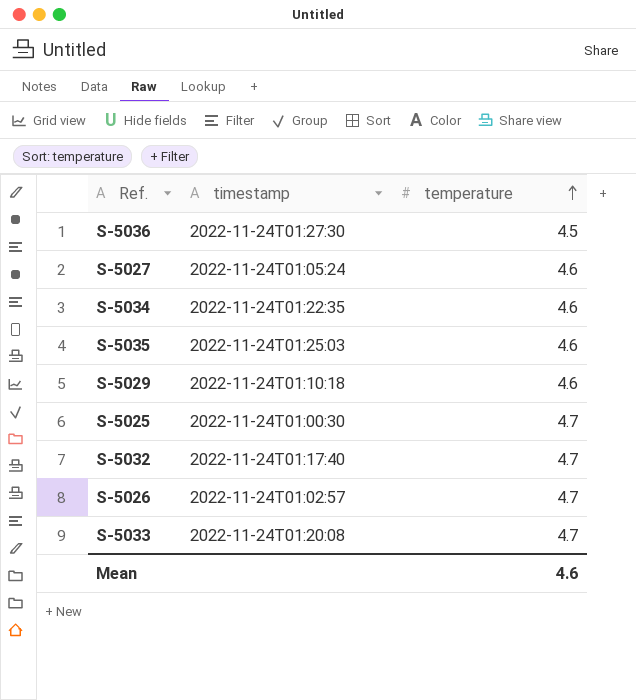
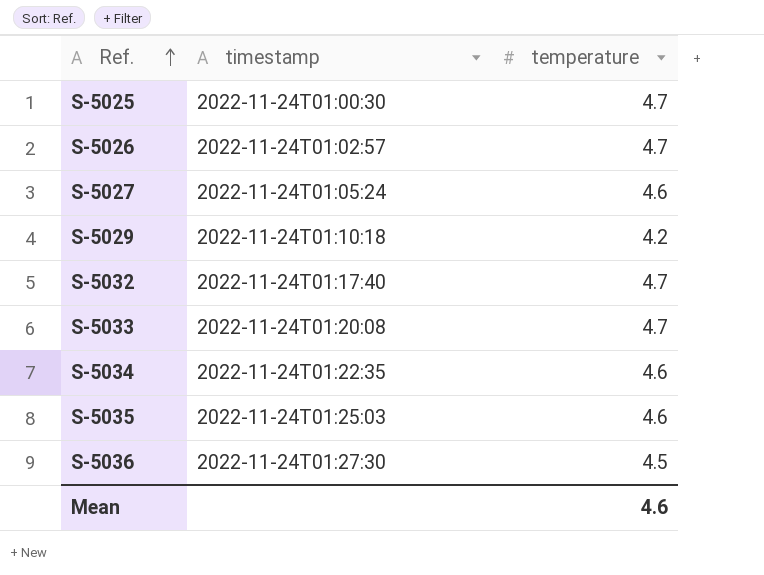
row order: temperature ascending -> Ref. ascending
S-5029 | temperature: 4.6 -> 4.2

